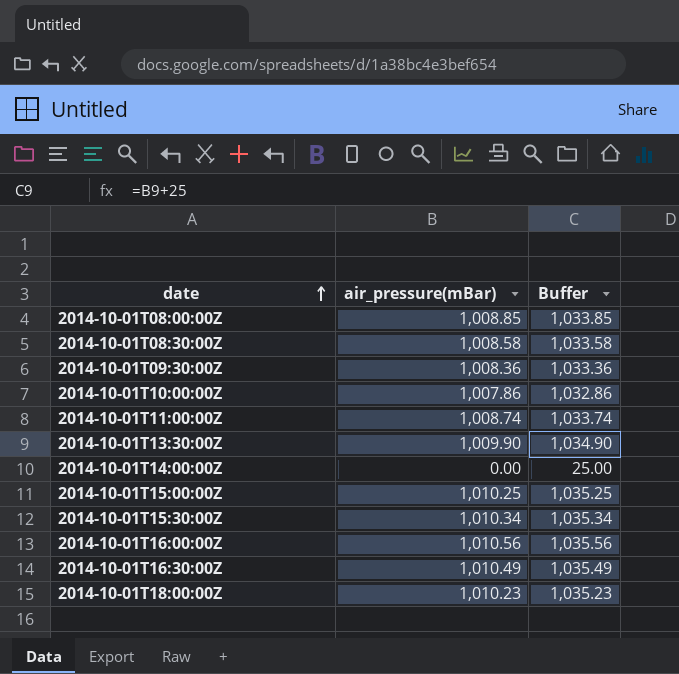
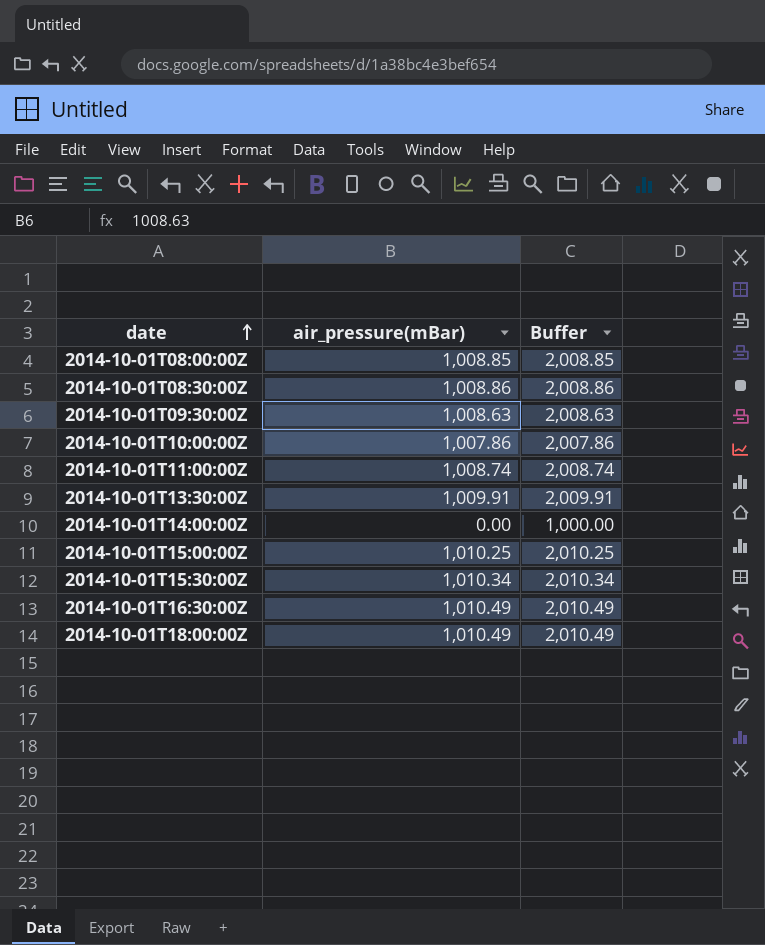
column Buffer | formula: [air_pressure(mBar)] + 25 -> [air_pressure(mBar)] + 1000
row 2014-10-01T16:00:00Z: 1,010.56 | 1,035.56 -> none
2014-10-01T08:30:00Z | air_pressure(mBar): 1,008.58 -> 1,008.86
2014-10-01T09:30:00Z | air_pressure(mBar): 1,008.36 -> 1,008.63
2014-10-01T13:30:00Z | air_pressure(mBar): 1,009.90 -> 1,009.91
2014-10-01T18:00:00Z | air_pressure(mBar): 1,010.23 -> 1,010.49

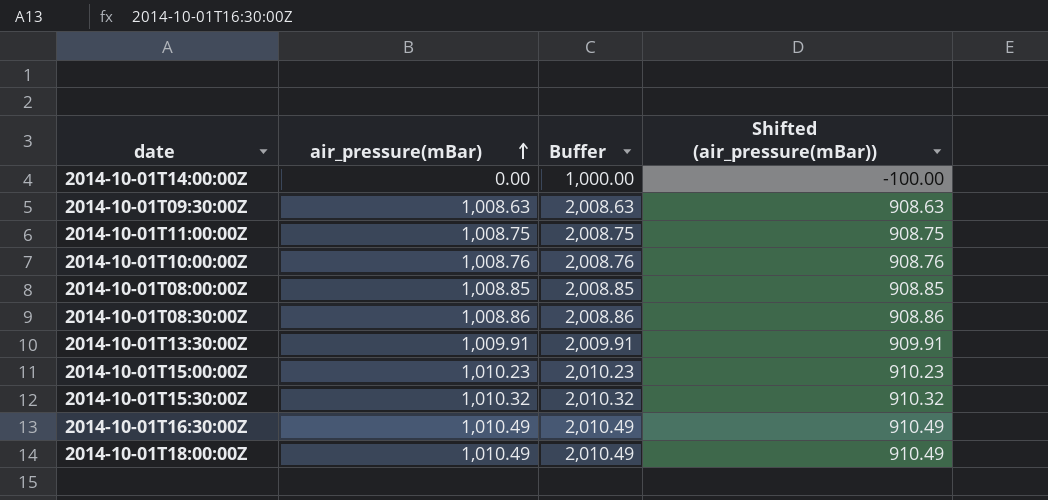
row order: date ascending -> air_pressure(mBar) ascending
column Shifted (air_pressure(mBar)) | formula: none -> [air_pressure(mBar)] - 100
2014-10-01T11:00:00Z | air_pressure(mBar): 1,008.74 -> 1,008.75
2014-10-01T11:00:00Z | Buffer: 2,008.74 -> 2,008.75
2014-10-01T10:00:00Z | air_pressure(mBar): 1,007.86 -> 1,008.76
2014-10-01T10:00:00Z | Buffer: 2,007.86 -> 2,008.76
2014-10-01T15:00:00Z | air_pressure(mBar): 1,010.25 -> 1,010.23
2014-10-01T15:00:00Z | Buffer: 2,010.25 -> 2,010.23
2014-10-01T15:30:00Z | air_pressure(mBar): 1,010.34 -> 1,010.32
2014-10-01T15:30:00Z | Buffer: 2,010.34 -> 2,010.32

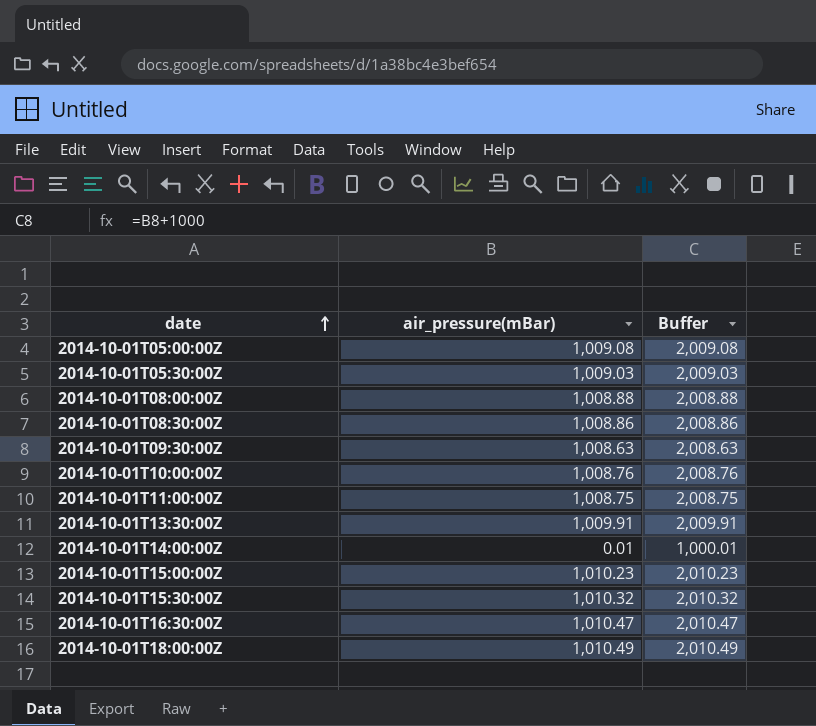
row order: air_pressure(mBar) ascending -> date ascending
column Shifted (air_pressure(mBar)) | formula: [air_pressure(mBar)] - 100 -> none
row 2014-10-01T05:00:00Z: none -> 1,009.08 | 2,009.08
row 2014-10-01T05:30:00Z: none -> 1,009.03 | 2,009.03
2014-10-01T08:00:00Z | air_pressure(mBar): 1,008.85 -> 1,008.88
2014-10-01T08:00:00Z | Buffer: 2,008.85 -> 2,008.88
2014-10-01T14:00:00Z | air_pressure(mBar): 0.00 -> 0.01
2014-10-01T14:00:00Z | Buffer: 1,000.00 -> 1,000.01
2014-10-01T16:30:00Z | air_pressure(mBar): 1,010.49 -> 1,010.47
2014-10-01T16:30:00Z | Buffer: 2,010.49 -> 2,010.47

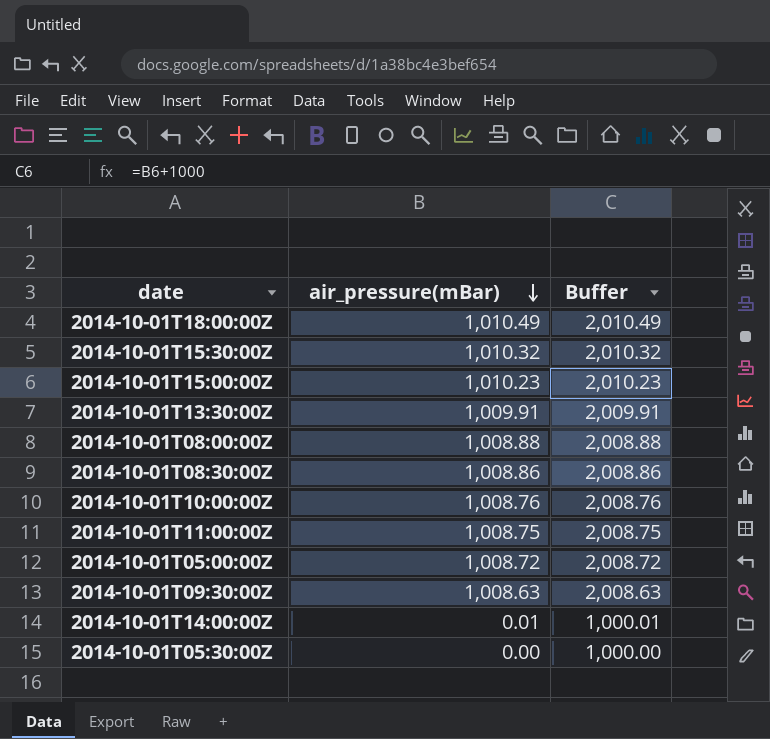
row order: date ascending -> air_pressure(mBar) descending
row 2014-10-01T16:30:00Z: 1,010.47 | 2,010.47 -> none
2014-10-01T05:00:00Z | air_pressure(mBar): 1,009.08 -> 1,008.72
2014-10-01T05:00:00Z | Buffer: 2,009.08 -> 2,008.72
2014-10-01T05:30:00Z | air_pressure(mBar): 1,009.03 -> 0.00
2014-10-01T05:30:00Z | Buffer: 2,009.03 -> 1,000.00

